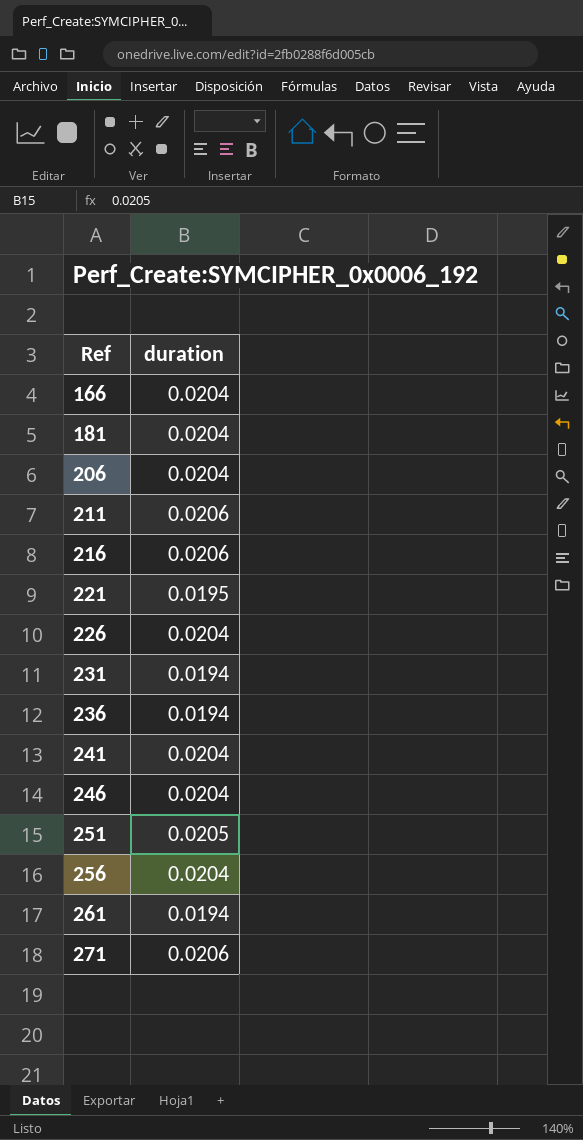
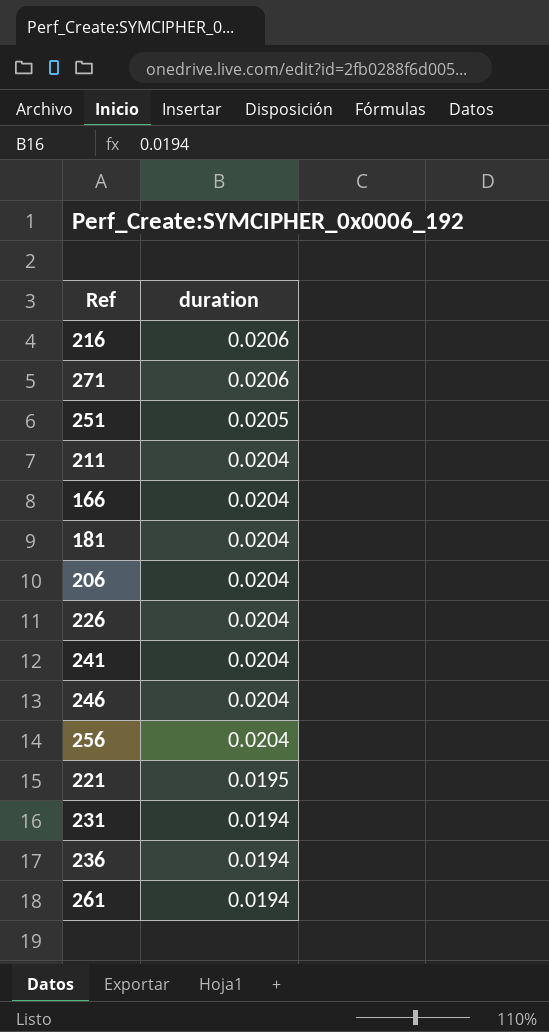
row order: Ref ascending -> duration descending
211 | duration: 0.0206 -> 0.0204

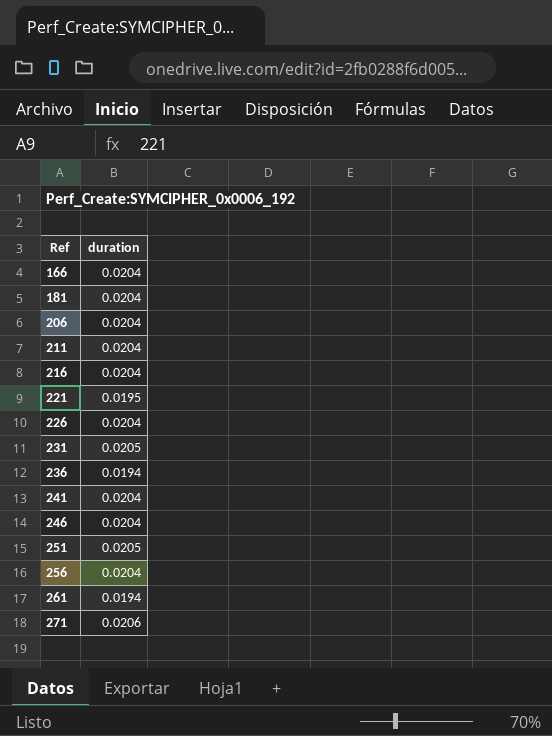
row order: duration descending -> Ref ascending
216 | duration: 0.0206 -> 0.0204
231 | duration: 0.0194 -> 0.0205

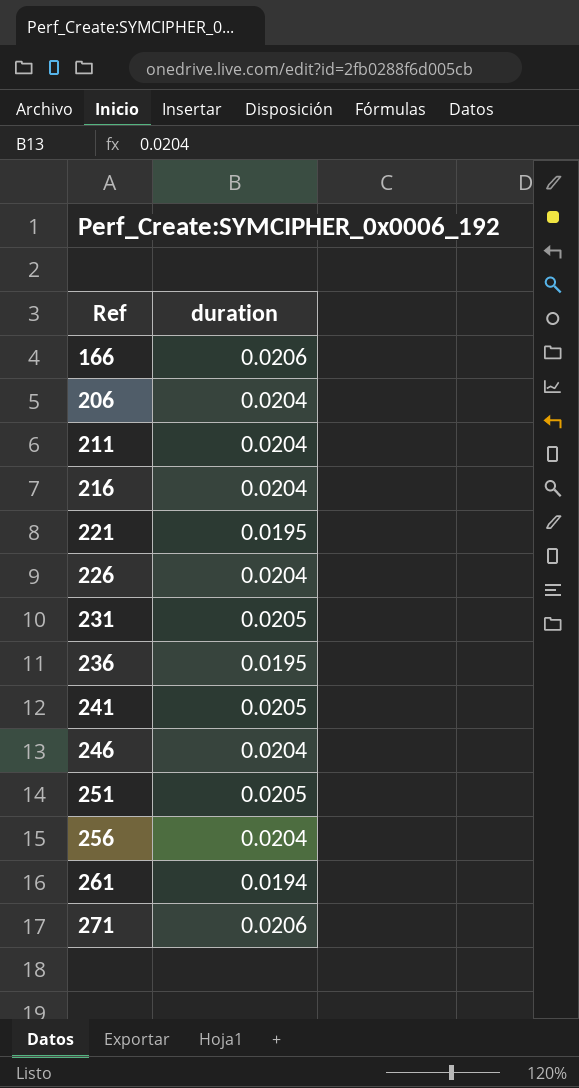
row 181: 0.0204 -> none
166 | duration: 0.0204 -> 0.0206
236 | duration: 0.0194 -> 0.0195
241 | duration: 0.0204 -> 0.0205

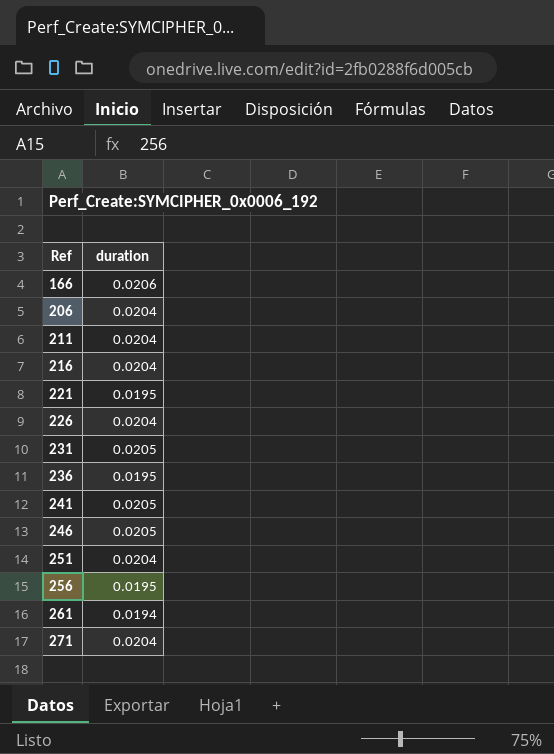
246 | duration: 0.0204 -> 0.0205
251 | duration: 0.0205 -> 0.0204
256 | duration: 0.0204 -> 0.0195
271 | duration: 0.0206 -> 0.0204

